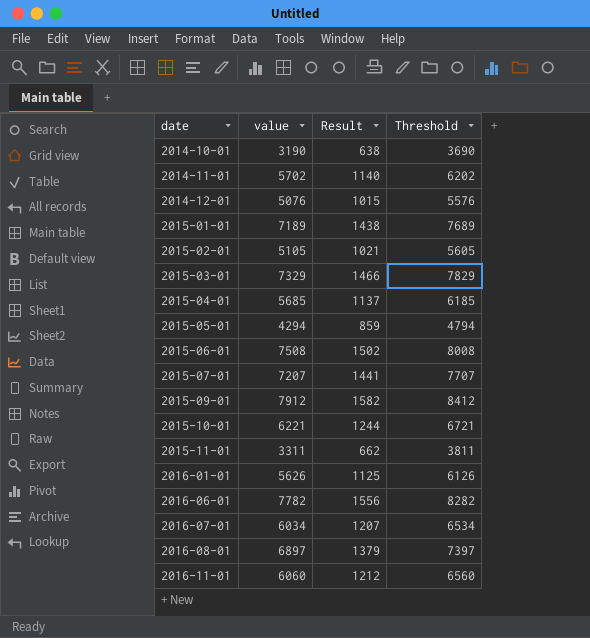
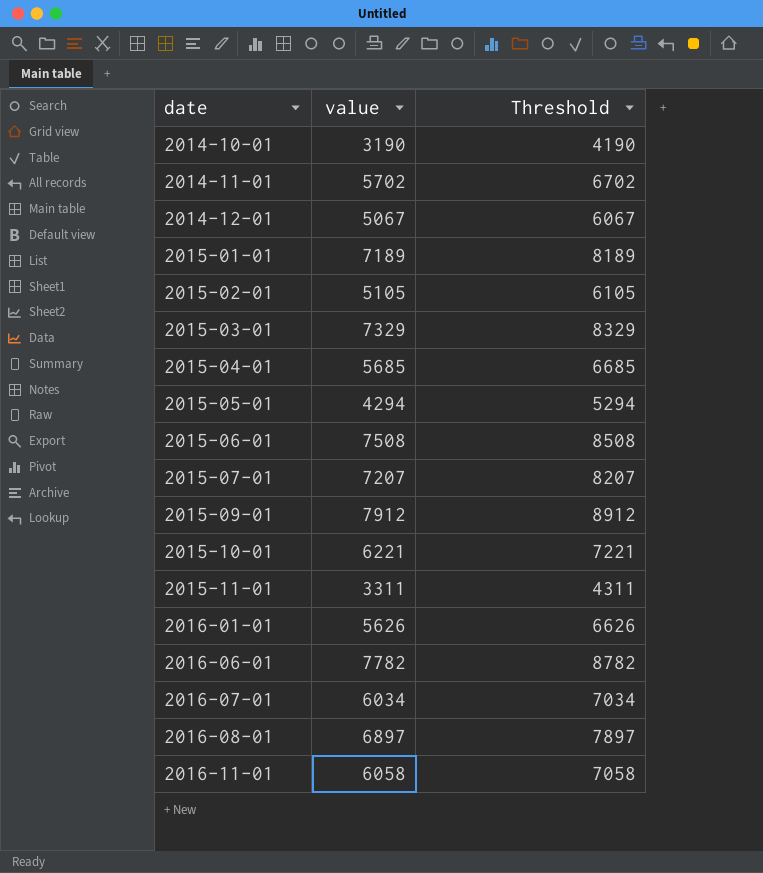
column Result | formula: [value] * 0.2 -> none
column Threshold | formula: [value] + 500 -> [value] + 1000
2014-12-01 | value: 5076 -> 5067
2016-11-01 | value: 6060 -> 6058

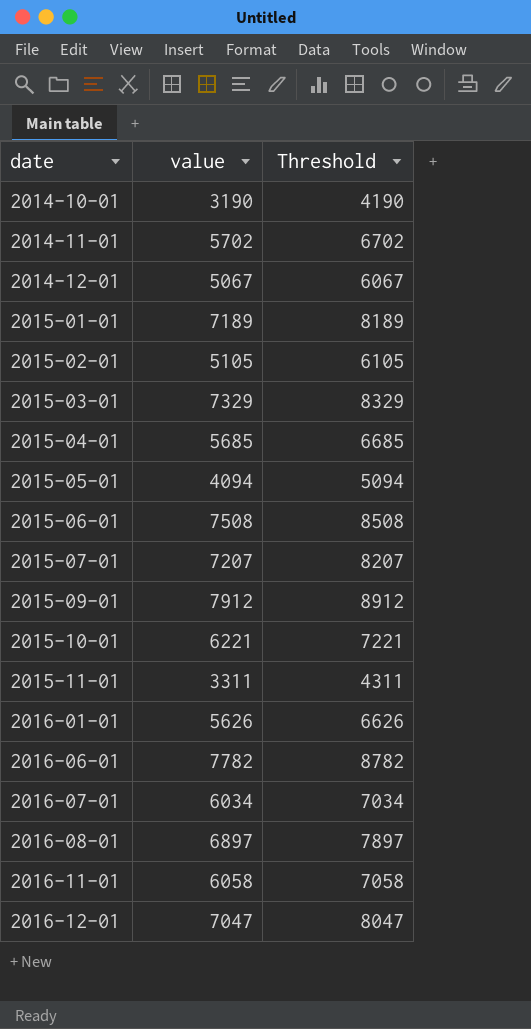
2015-05-01 | value: 4294 -> 4094
2015-05-01 | Threshold: 5294 -> 5094
row 2016-12-01: none -> 7047 | 8047

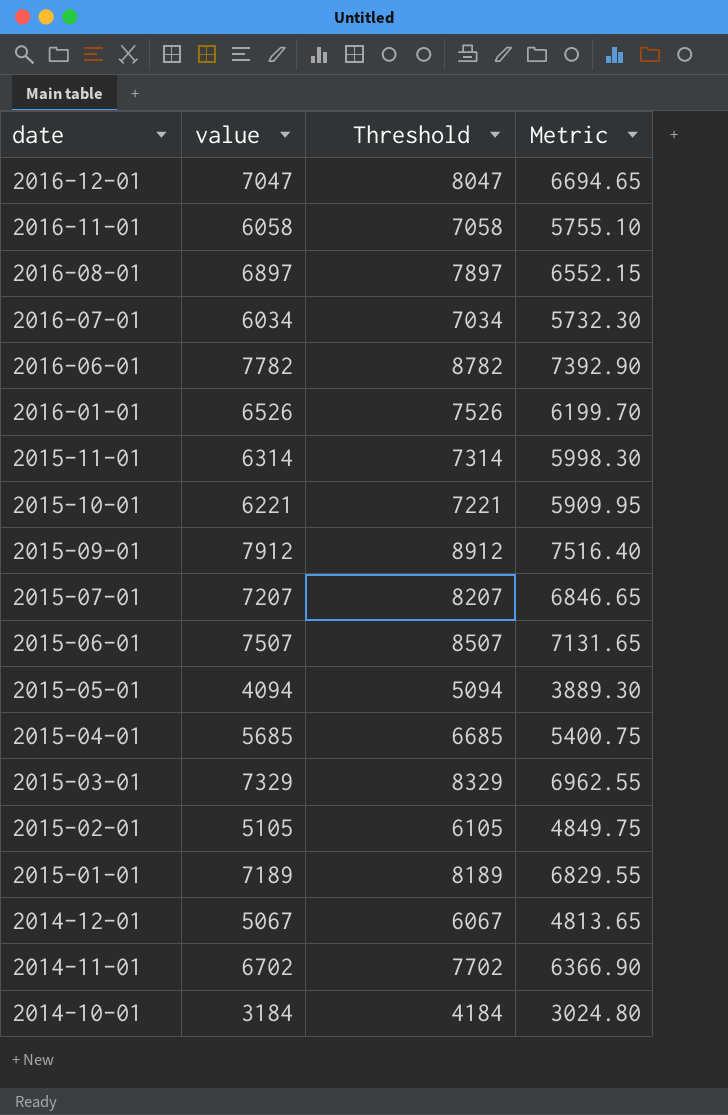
row order: date ascending -> date descending
column Metric | formula: none -> [value] * 0.95
2016-01-01 | value: 5626 -> 6526
2016-01-01 | Threshold: 6626 -> 7526
2015-11-01 | value: 3311 -> 6314
2015-11-01 | Threshold: 4311 -> 7314
2015-06-01 | value: 7508 -> 7507
2015-06-01 | Threshold: 8508 -> 8507
2014-11-01 | value: 5702 -> 6702
2014-11-01 | Threshold: 6702 -> 7702
2014-10-01 | value: 3190 -> 3184
2014-10-01 | Threshold: 4190 -> 4184

